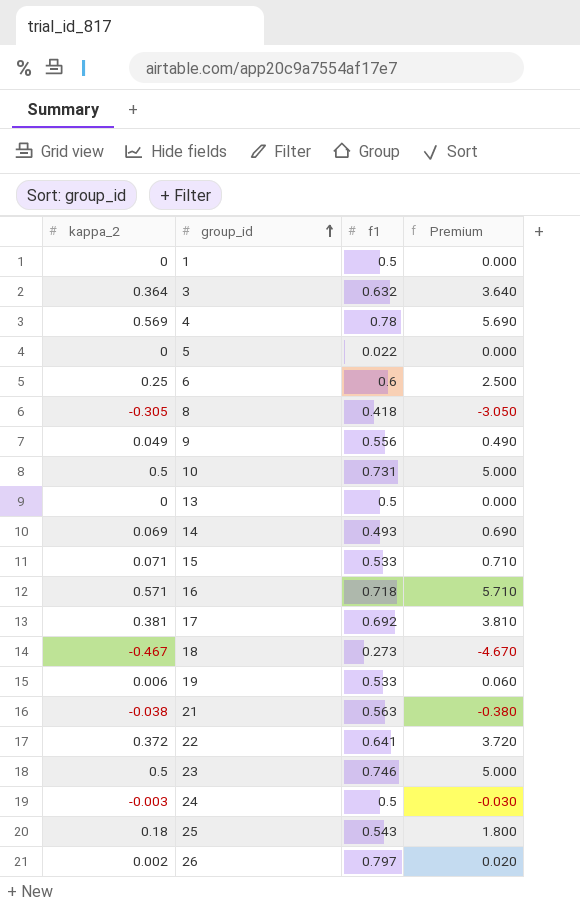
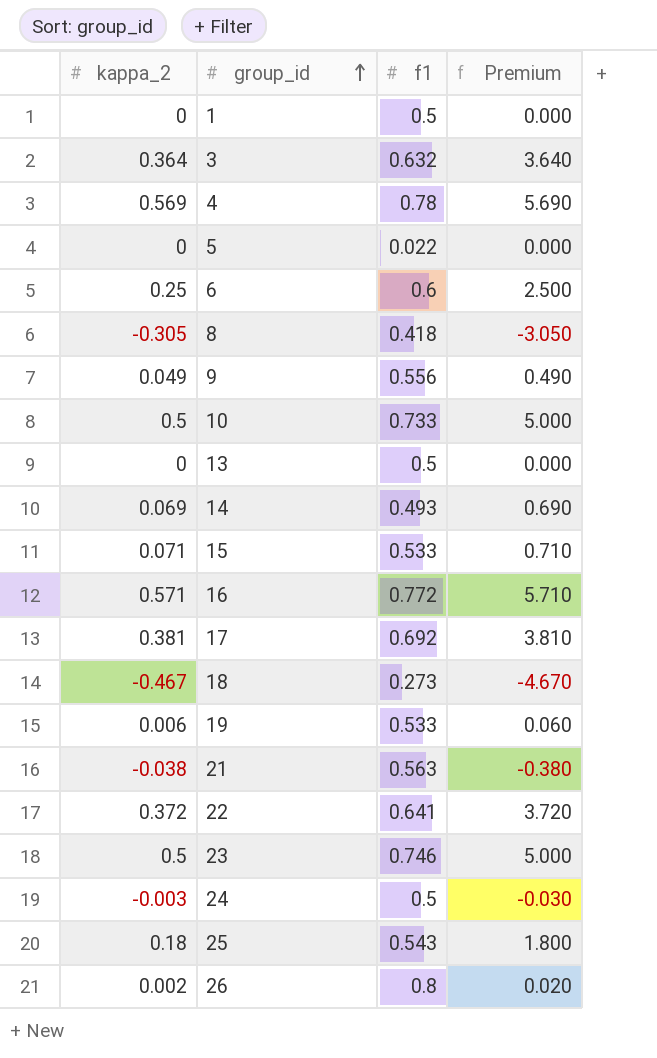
10 | f1: 0.731 -> 0.733
16 | f1: 0.718 -> 0.772
26 | f1: 0.797 -> 0.8

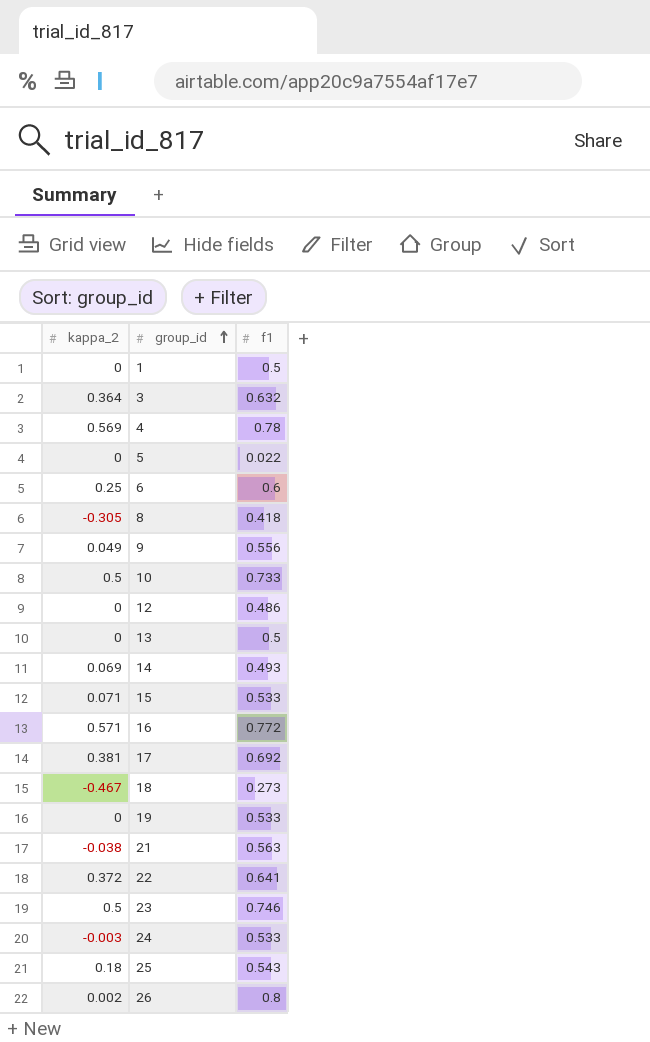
column Premium | formula: [kappa_2] * 10 -> none
row 12: none -> 0 | 0.486
19 | kappa_2: 0.006 -> 0
24 | f1: 0.5 -> 0.533

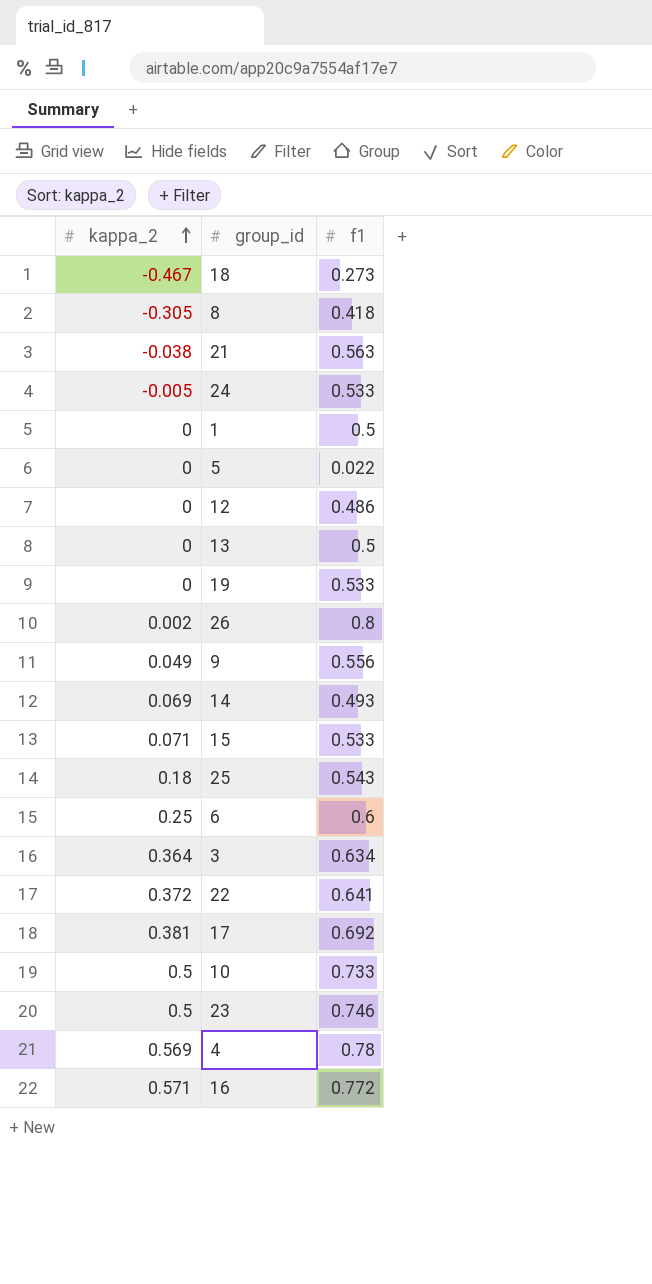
row order: group_id ascending -> kappa_2 ascending
24 | kappa_2: -0.003 -> -0.005
3 | f1: 0.632 -> 0.634

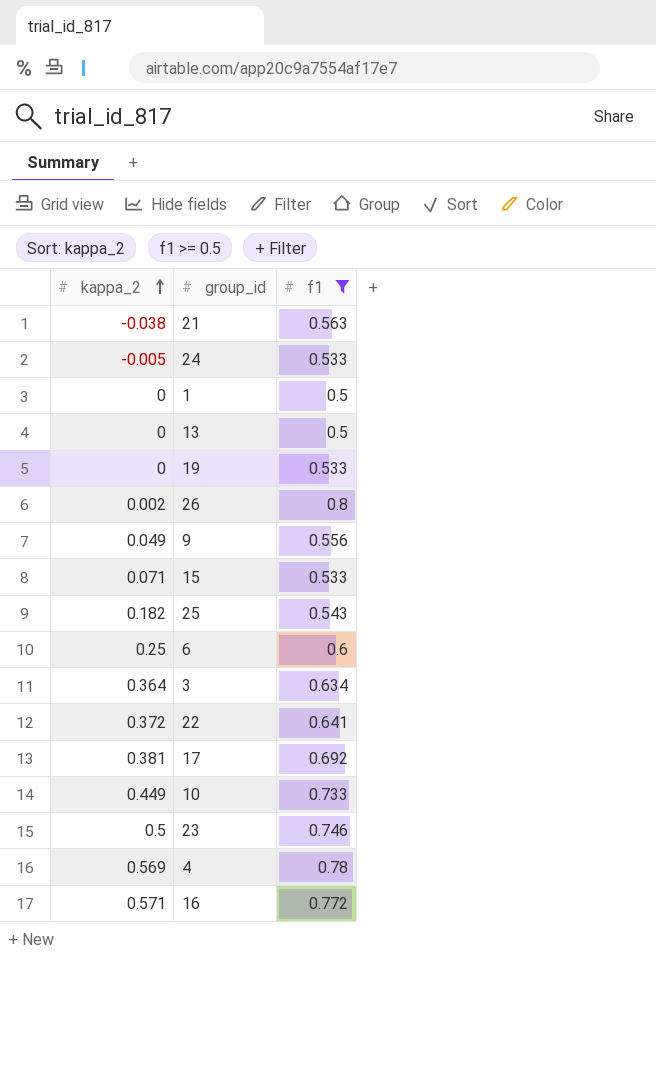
filter: none -> f1 >= 0.5
25 | kappa_2: 0.18 -> 0.182
10 | kappa_2: 0.5 -> 0.449

